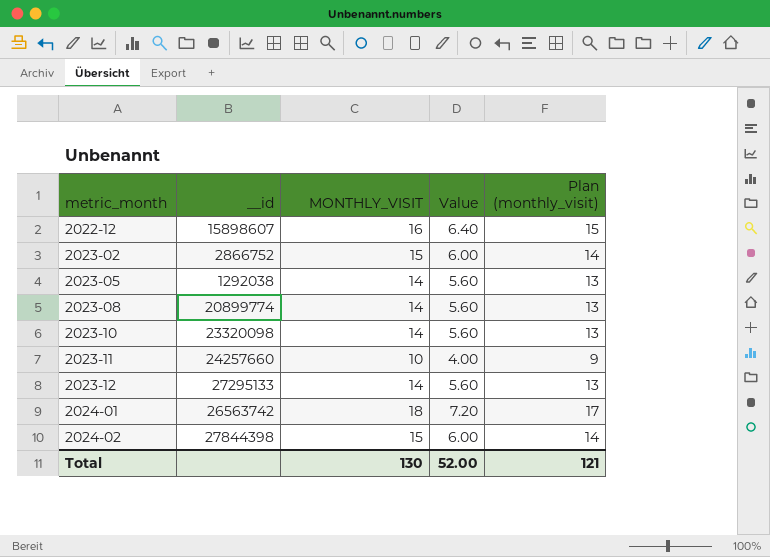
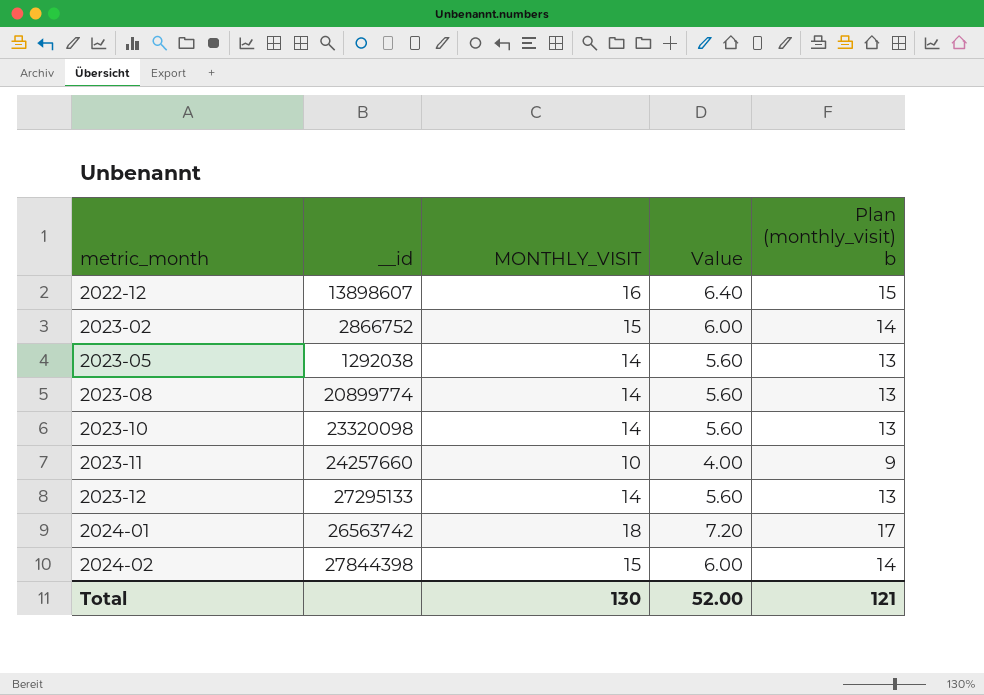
column name: Plan (monthly_visit) -> Plan (monthly_visit) b
2022-12 | __id: 15898607 -> 13898607

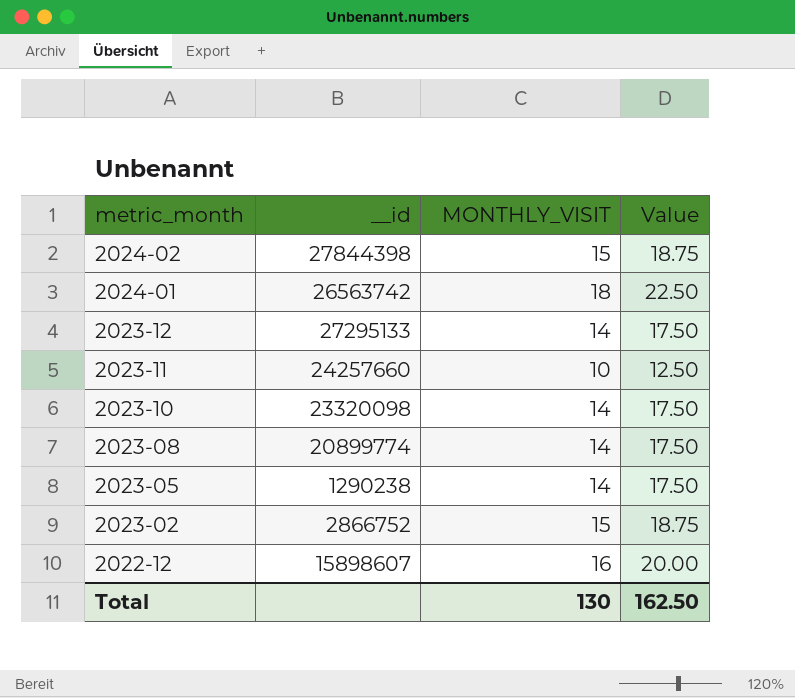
row order: metric_month ascending -> metric_month descending
column Plan (monthly_visit) b | formula: [MONTHLY_VISIT] - 1 -> none
column Value | formula: [MONTHLY_VISIT] * 0.4 -> [MONTHLY_VISIT] * 1.25
2023-05 | __id: 1292038 -> 1290238
2022-12 | __id: 13898607 -> 15898607
Total | Value: 52.00 -> 162.50

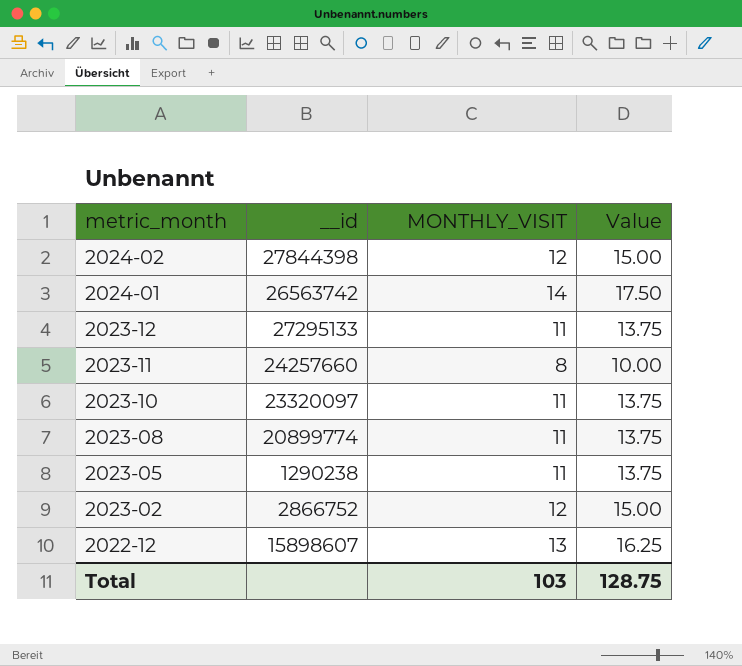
2024-02 | MONTHLY_VISIT: 15 -> 12
2024-02 | Value: 18.75 -> 15.00
2024-01 | MONTHLY_VISIT: 18 -> 14
2024-01 | Value: 22.50 -> 17.50
2023-12 | MONTHLY_VISIT: 14 -> 11
2023-12 | Value: 17.50 -> 13.75
2023-11 | MONTHLY_VISIT: 10 -> 8
2023-11 | Value: 12.50 -> 10.00
2023-10 | __id: 23320098 -> 23320097
2023-10 | MONTHLY_VISIT: 14 -> 11
2023-10 | Value: 17.50 -> 13.75
2023-08 | MONTHLY_VISIT: 14 -> 11
2023-08 | Value: 17.50 -> 13.75
2023-05 | MONTHLY_VISIT: 14 -> 11
2023-05 | Value: 17.50 -> 13.75
2023-02 | MONTHLY_VISIT: 15 -> 12
2023-02 | Value: 18.75 -> 15.00
2022-12 | MONTHLY_VISIT: 16 -> 13
2022-12 | Value: 20.00 -> 16.25
Total | MONTHLY_VISIT: 130 -> 103
Total | Value: 162.50 -> 128.75

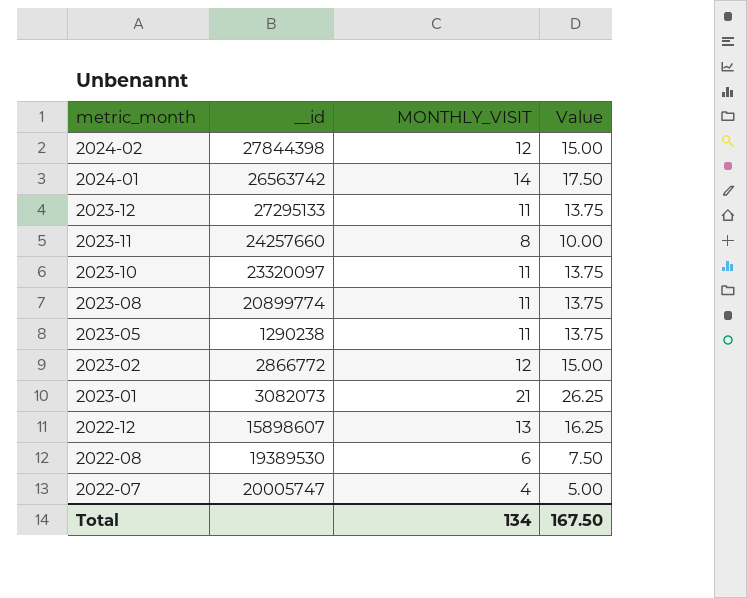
2023-02 | __id: 2866752 -> 2866772
row 2023-01: none -> 3082073 | 21 | 26.25
row 2022-08: none -> 19389530 | 6 | 7.50
row 2022-07: none -> 20005747 | 4 | 5.00
Total | MONTHLY_VISIT: 103 -> 134
Total | Value: 128.75 -> 167.50

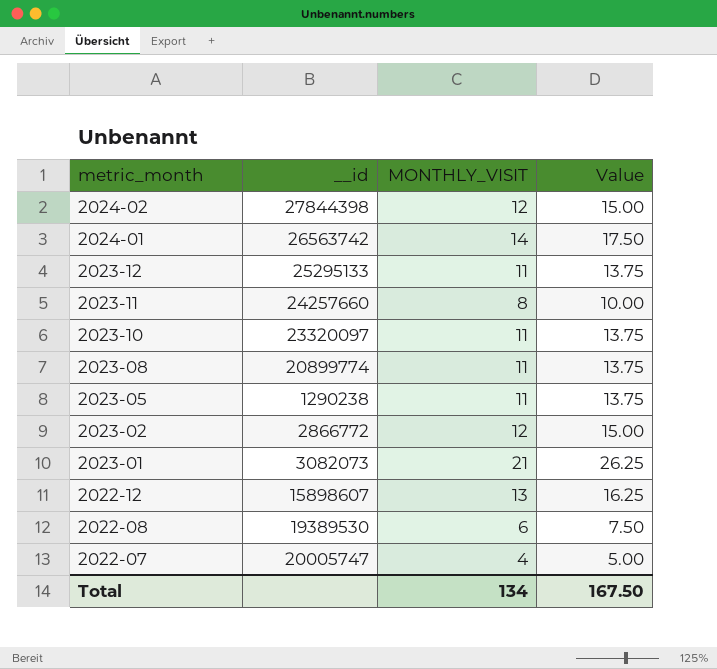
2023-12 | __id: 27295133 -> 25295133

